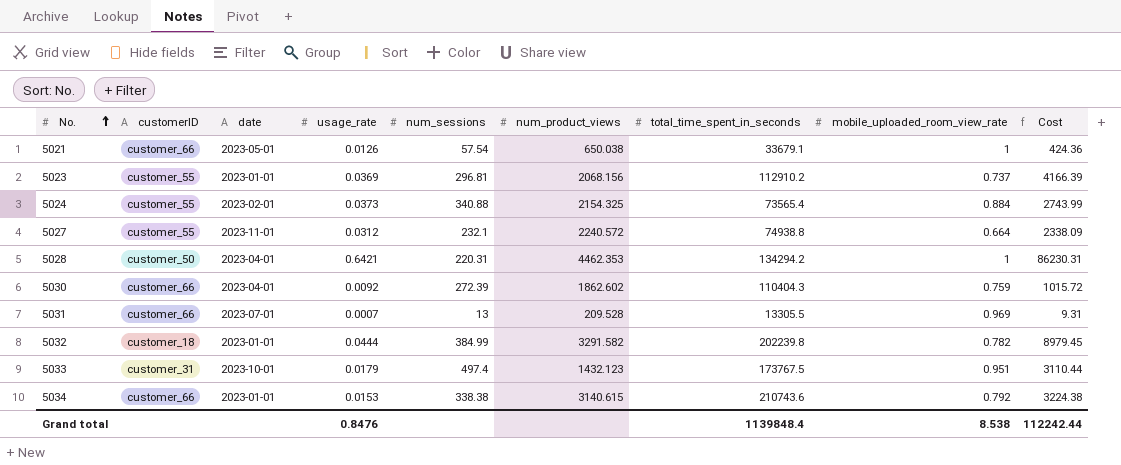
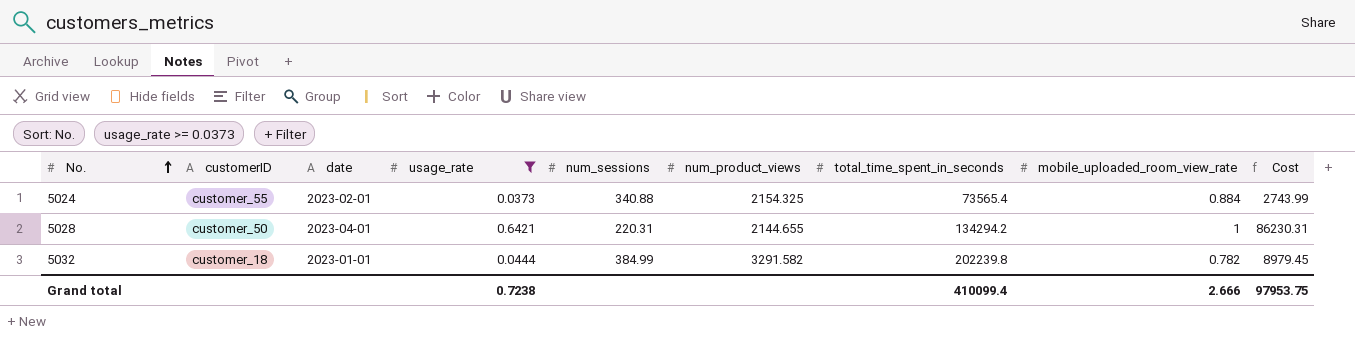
filter: none -> usage_rate >= 0.0373
5028 | num_product_views: 4462.353 -> 2144.655
Grand total | usage_rate: 0.8476 -> 0.7238
Grand total | total_time_spent_in_seconds: 1139848.4 -> 410099.4
Grand total | mobile_uploaded_room_view_rate: 8.538 -> 2.666
Grand total | Cost: 112242.44 -> 97953.75

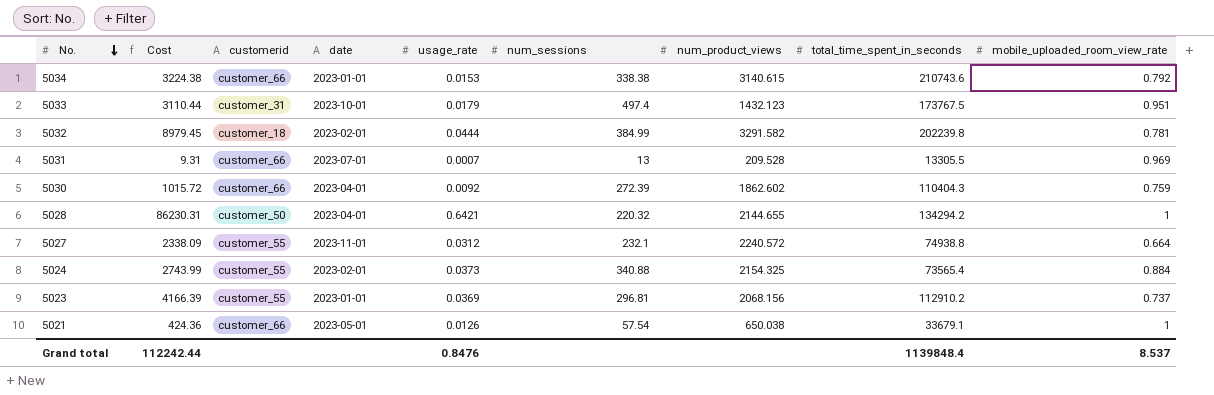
filter: usage_rate >= 0.0373 -> none
row order: No. ascending -> No. descending
column Cost | position: 9 -> 2
column name: customerID -> customerid
5032 | date: 2023-01-01 -> 2023-02-01
5032 | mobile_uploaded_room_view_rate: 0.782 -> 0.781
5028 | num_sessions: 220.31 -> 220.32
Grand total | Cost: 97953.75 -> 112242.44
Grand total | usage_rate: 0.7238 -> 0.8476
Grand total | total_time_spent_in_seconds: 410099.4 -> 1139848.4
Grand total | mobile_uploaded_room_view_rate: 2.666 -> 8.537

